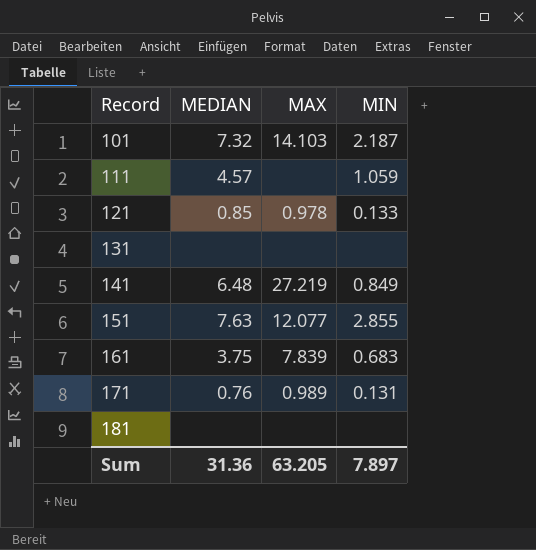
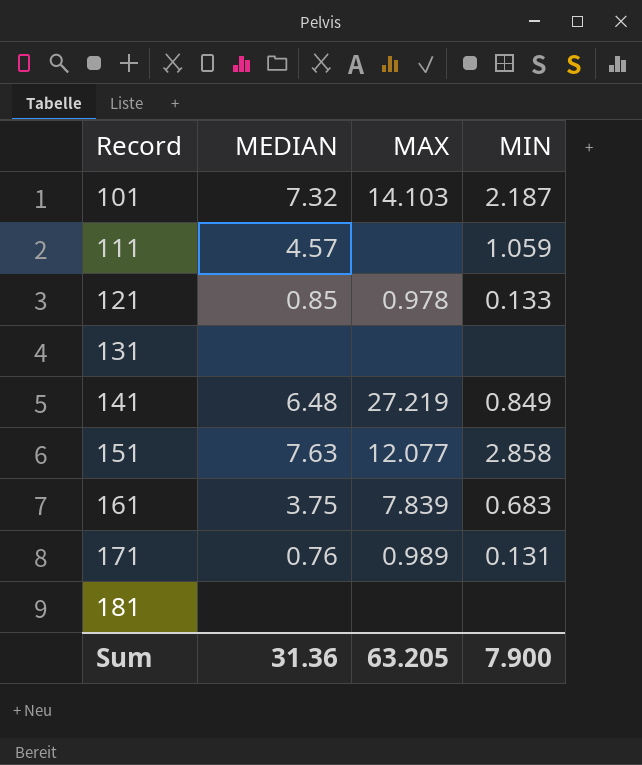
151 | MIN: 2.855 -> 2.858
Sum | MIN: 7.897 -> 7.900

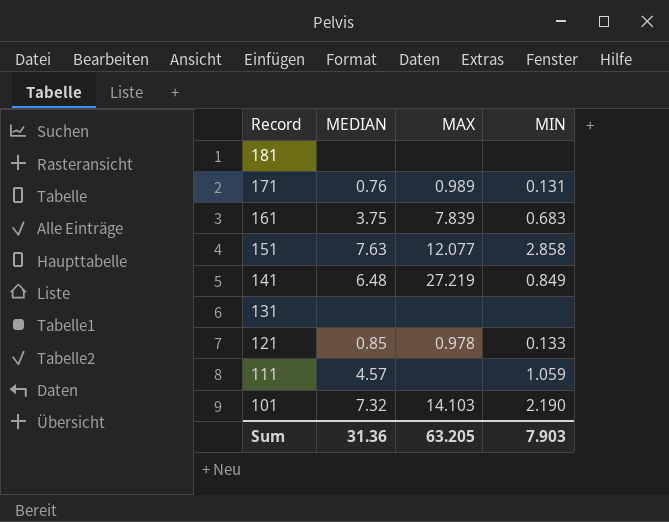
row order: Record ascending -> Record descending
101 | MIN: 2.187 -> 2.190
Sum | MIN: 7.900 -> 7.903

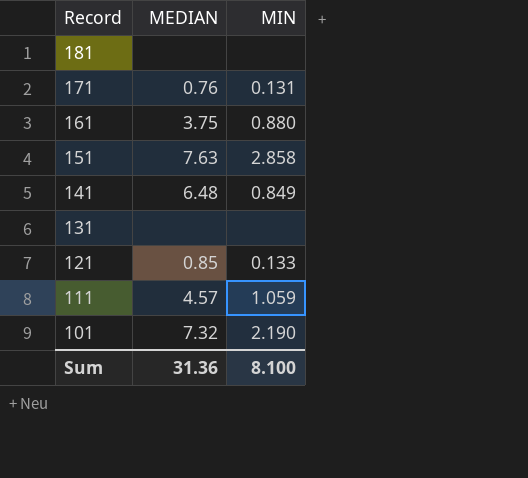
column MAX | position: 3 -> none
161 | MIN: 0.683 -> 0.880
Sum | MIN: 7.903 -> 8.100

